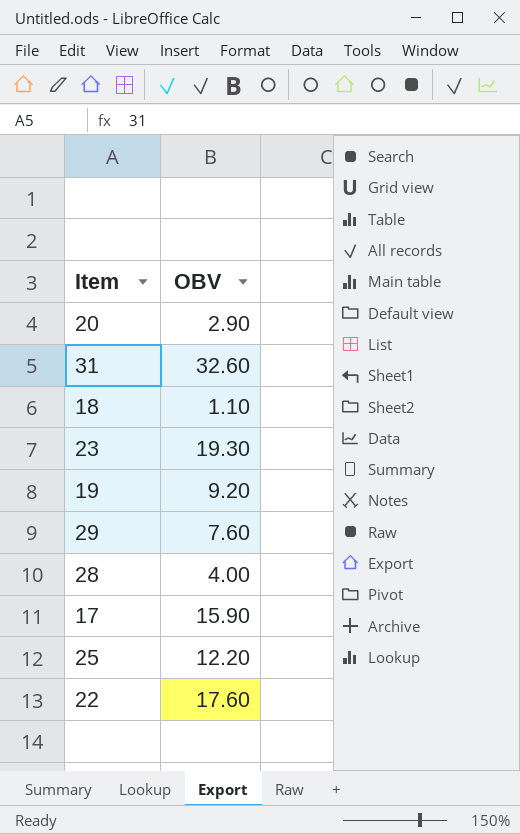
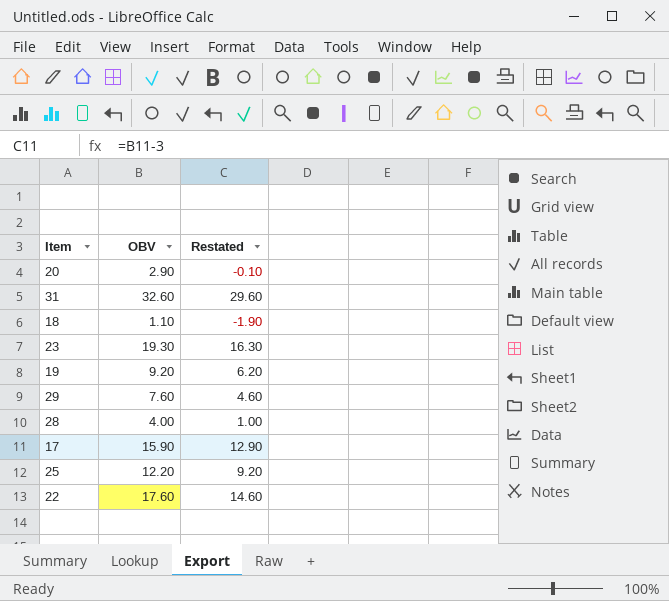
column Restated | formula: none -> [OBV] - 3

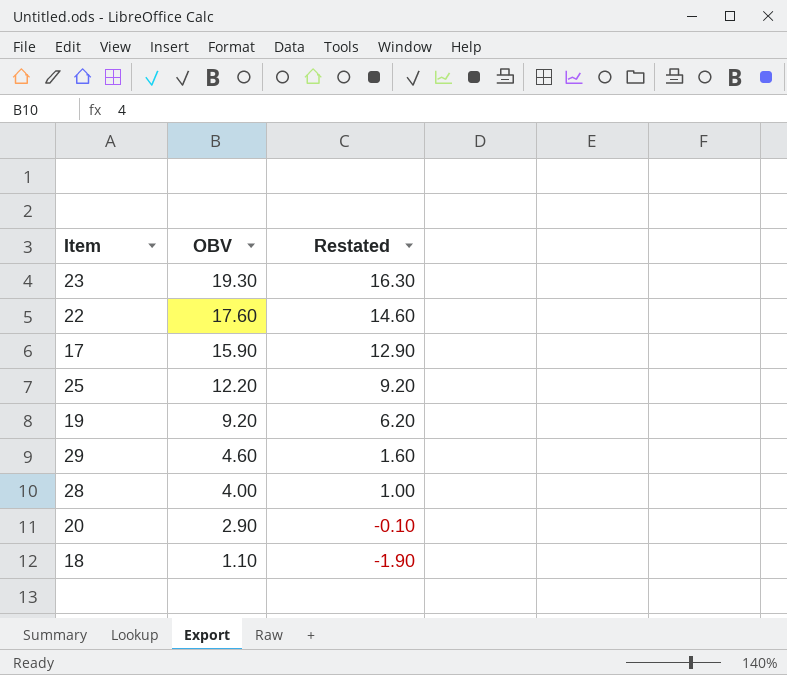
row order: none -> OBV descending
row 31: 32.60 | 29.60 -> none
29 | OBV: 7.60 -> 4.60
29 | Restated: 4.60 -> 1.60

